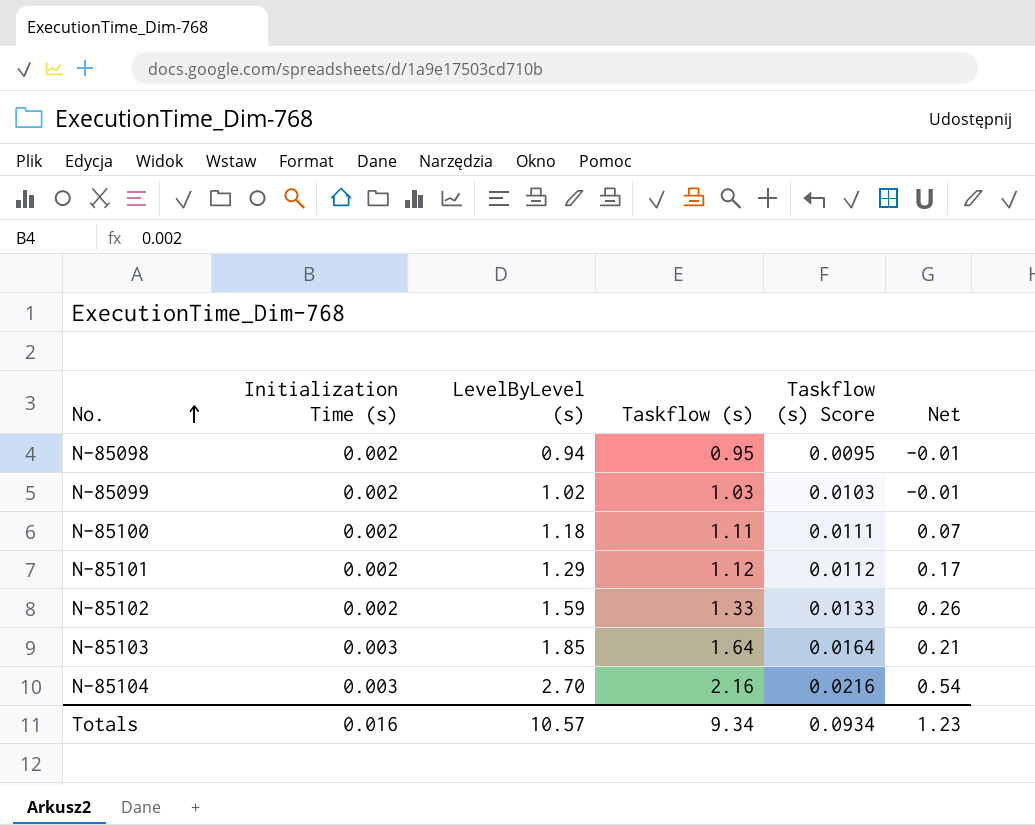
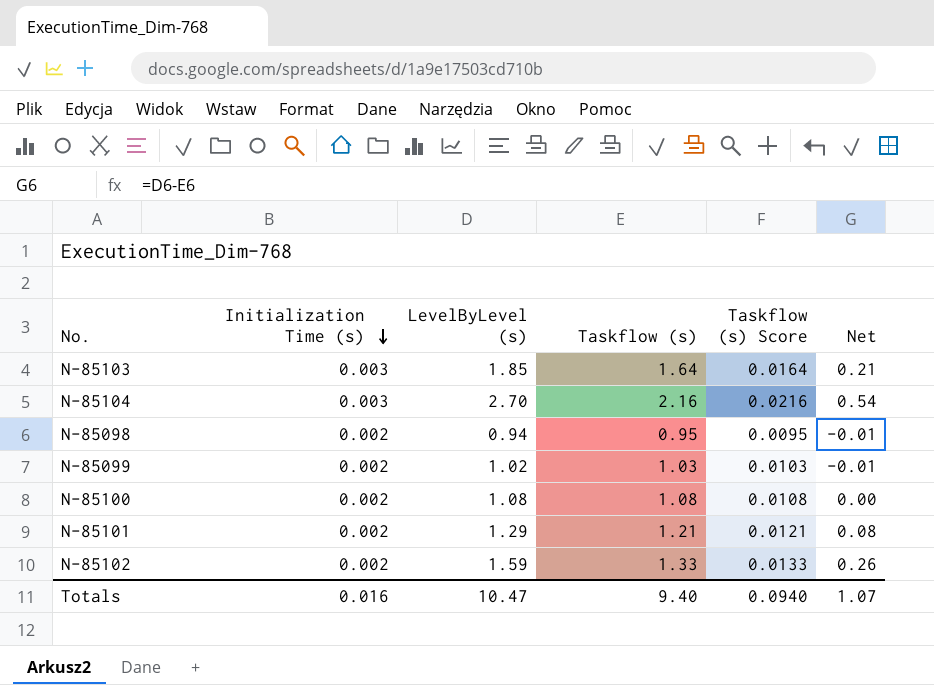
row order: No. ascending -> Initialization Time (s) descending
N-85100 | LevelByLevel (s): 1.18 -> 1.08
N-85100 | Taskflow (s): 1.11 -> 1.08
N-85100 | Taskflow (s) Score: 0.0111 -> 0.0108
N-85100 | Net: 0.07 -> 0.00
N-85101 | Taskflow (s): 1.12 -> 1.21
N-85101 | Taskflow (s) Score: 0.0112 -> 0.0121
N-85101 | Net: 0.17 -> 0.08
Totals | LevelByLevel (s): 10.57 -> 10.47
Totals | Taskflow (s): 9.34 -> 9.40
Totals | Taskflow (s) Score: 0.0934 -> 0.0940
Totals | Net: 1.23 -> 1.07

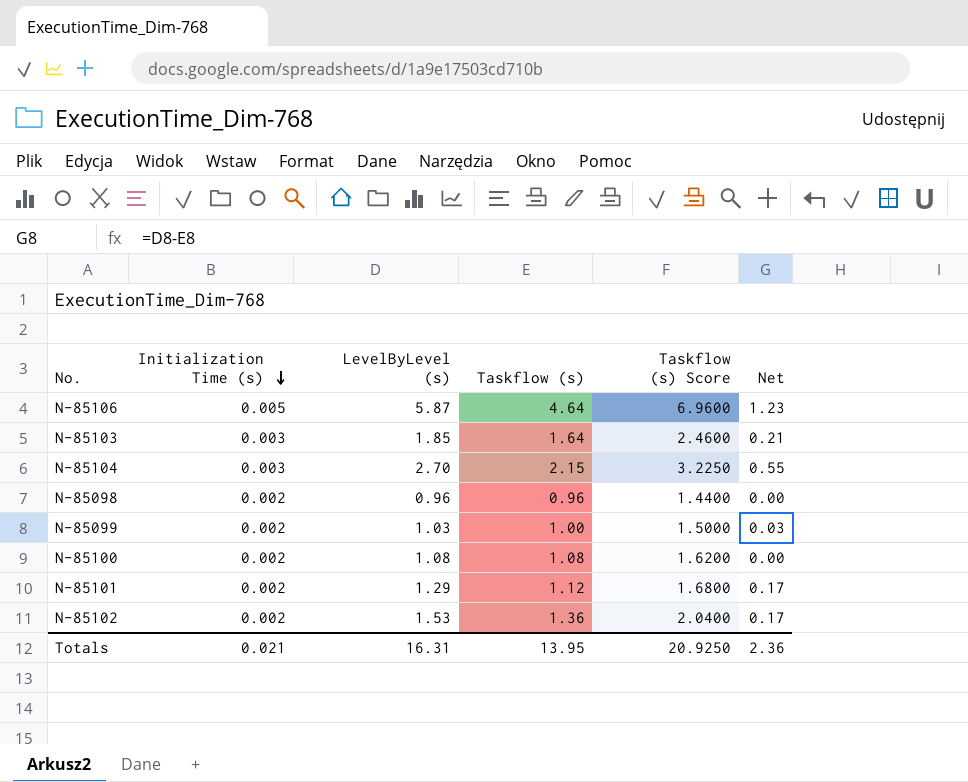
column Taskflow (s) Score | formula: [Taskflow (s)] * 0.01 -> [Taskflow (s)] * 1.5
row N-85106: none -> 0.005 | 5.87 | 4.64 | 6.9600 | 1.23
N-85104 | Taskflow (s): 2.16 -> 2.15
N-85104 | Net: 0.54 -> 0.55
N-85098 | LevelByLevel (s): 0.94 -> 0.96
N-85098 | Taskflow (s): 0.95 -> 0.96
N-85098 | Net: -0.01 -> 0.00
N-85099 | LevelByLevel (s): 1.02 -> 1.03
N-85099 | Taskflow (s): 1.03 -> 1.00
N-85099 | Net: -0.01 -> 0.03
N-85101 | Taskflow (s): 1.21 -> 1.12
N-85101 | Net: 0.08 -> 0.17
N-85102 | LevelByLevel (s): 1.59 -> 1.53
N-85102 | Taskflow (s): 1.33 -> 1.36
N-85102 | Net: 0.26 -> 0.17
Totals | Initialization Time (s): 0.016 -> 0.021
Totals | LevelByLevel (s): 10.47 -> 16.31
Totals | Taskflow (s): 9.40 -> 13.95
Totals | Taskflow (s) Score: 0.0940 -> 20.9250
Totals | Net: 1.07 -> 2.36

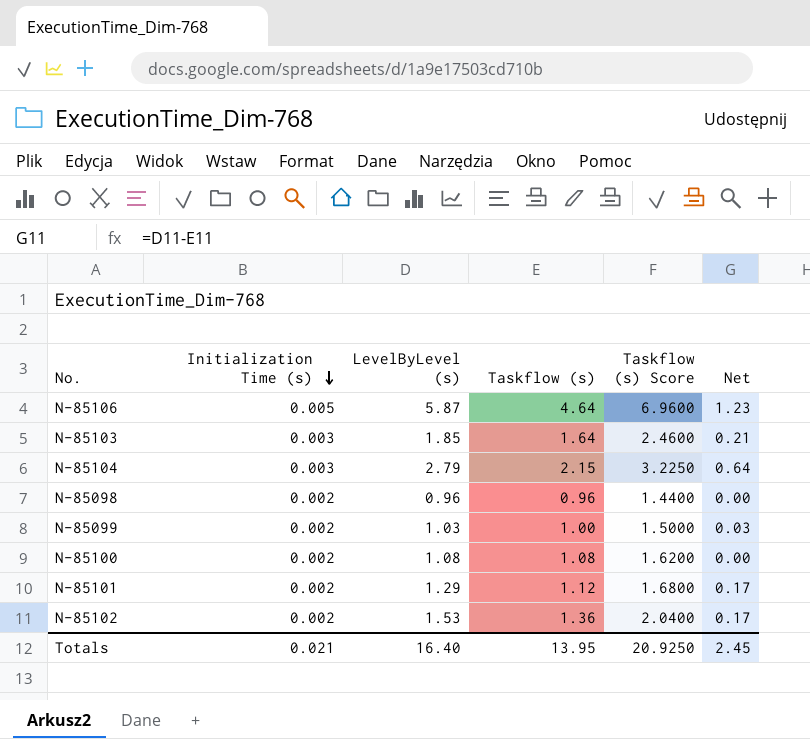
N-85104 | LevelByLevel (s): 2.70 -> 2.79
N-85104 | Net: 0.55 -> 0.64
Totals | LevelByLevel (s): 16.31 -> 16.40
Totals | Net: 2.36 -> 2.45

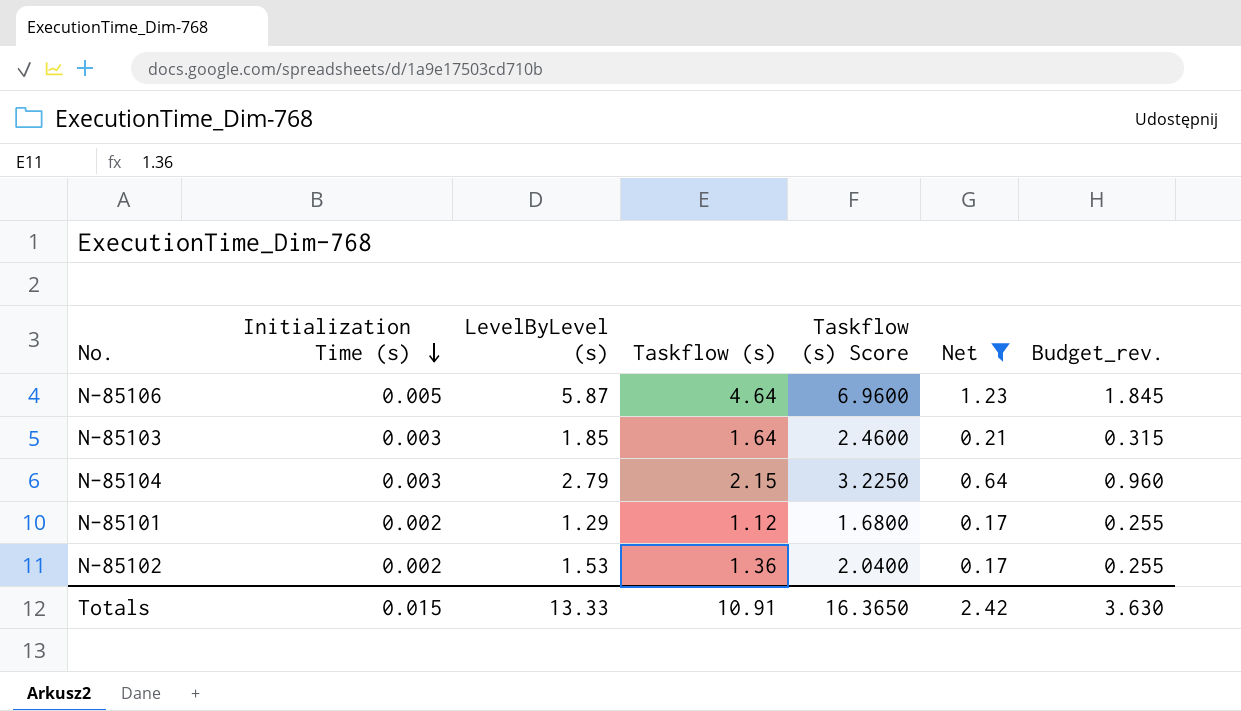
filter: none -> Net >= 0.17
column Budget_rev. | formula: none -> [Net] * 1.5
Totals | Initialization Time (s): 0.021 -> 0.015
Totals | LevelByLevel (s): 16.40 -> 13.33
Totals | Taskflow (s): 13.95 -> 10.91
Totals | Taskflow (s) Score: 20.9250 -> 16.3650
Totals | Net: 2.45 -> 2.42

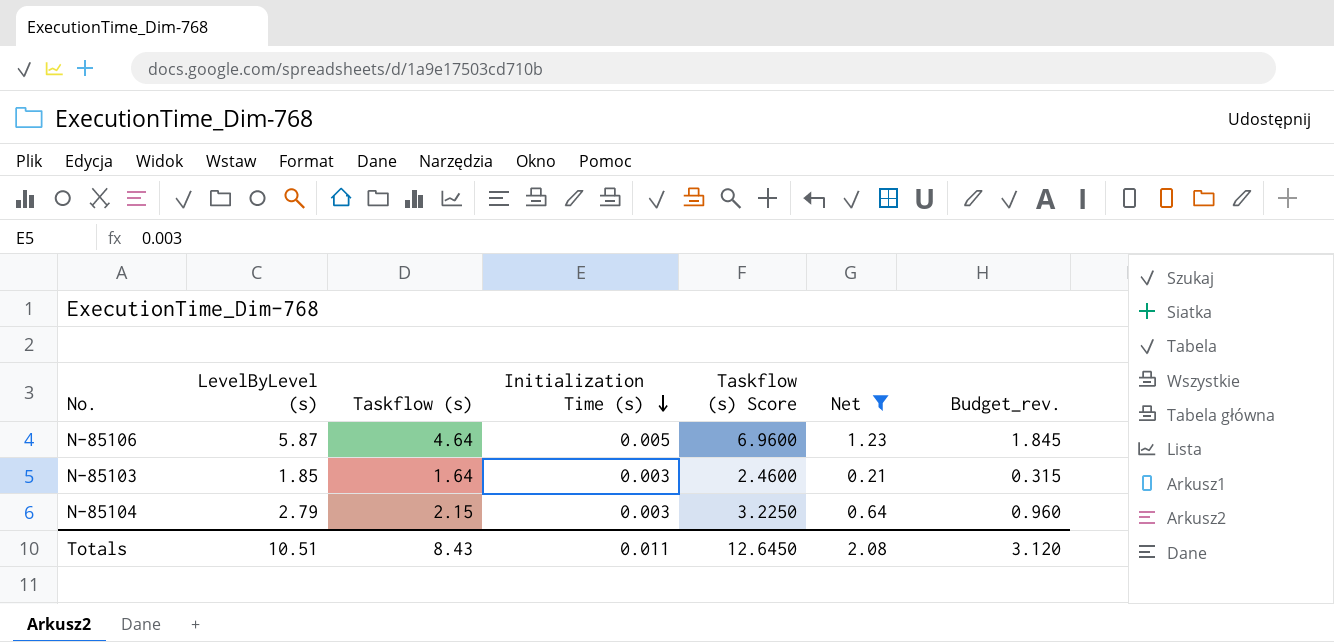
column Initialization Time (s) | position: 2 -> 4
row N-85101: 0.002 | 1.29 | 1.12 | 1.6800 | 0.17 | 0.255 -> none
row N-85102: 0.002 | 1.53 | 1.36 | 2.0400 | 0.17 | 0.255 -> none
Totals | LevelByLevel (s): 13.33 -> 10.51
Totals | Taskflow (s): 10.91 -> 8.43
Totals | Initialization Time (s): 0.015 -> 0.011
Totals | Taskflow (s) Score: 16.3650 -> 12.6450
Totals | Net: 2.42 -> 2.08
Totals | Budget_rev.: 3.630 -> 3.120

